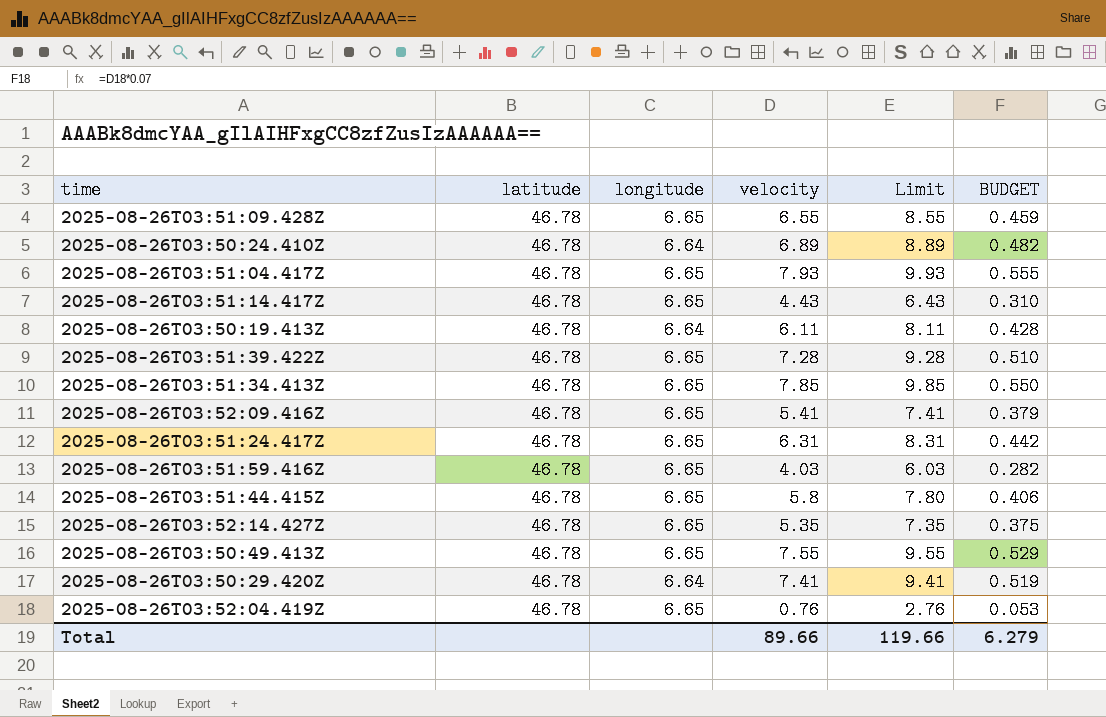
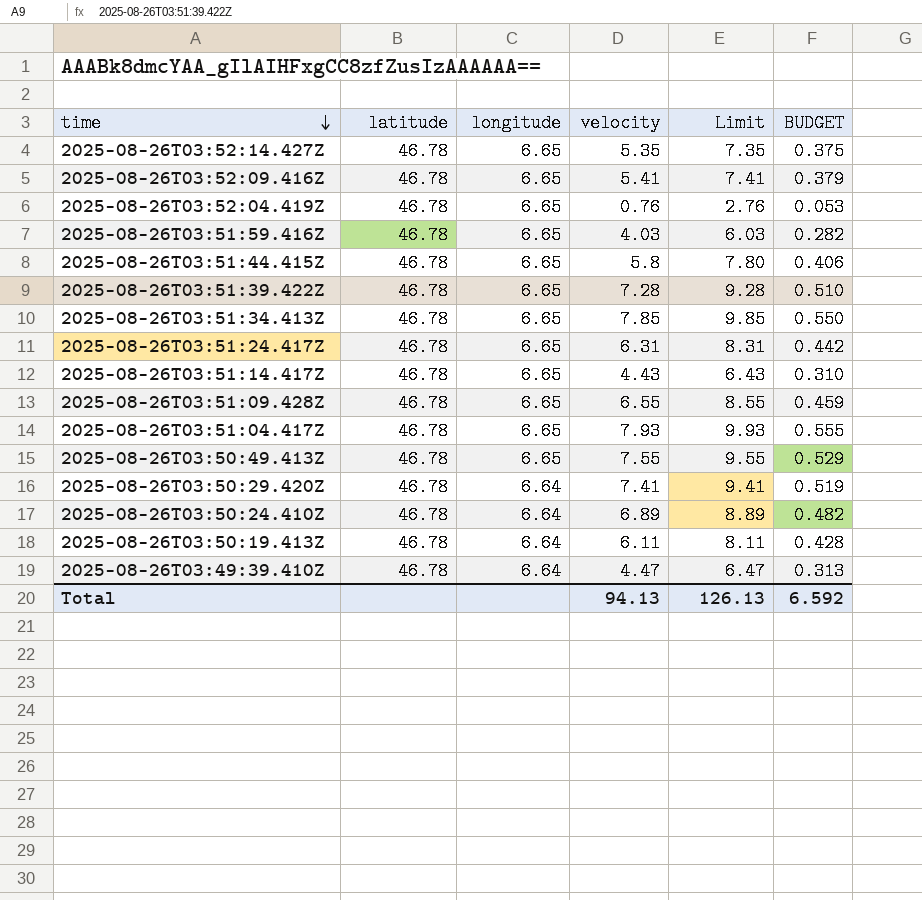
row order: none -> time descending
row 2025-08-26T03:49:39.410Z: none -> 46.78 | 6.64 | 4.47 | 6.47 | 0.313
Total | velocity: 89.66 -> 94.13
Total | Limit: 119.66 -> 126.13
Total | BUDGET: 6.279 -> 6.592

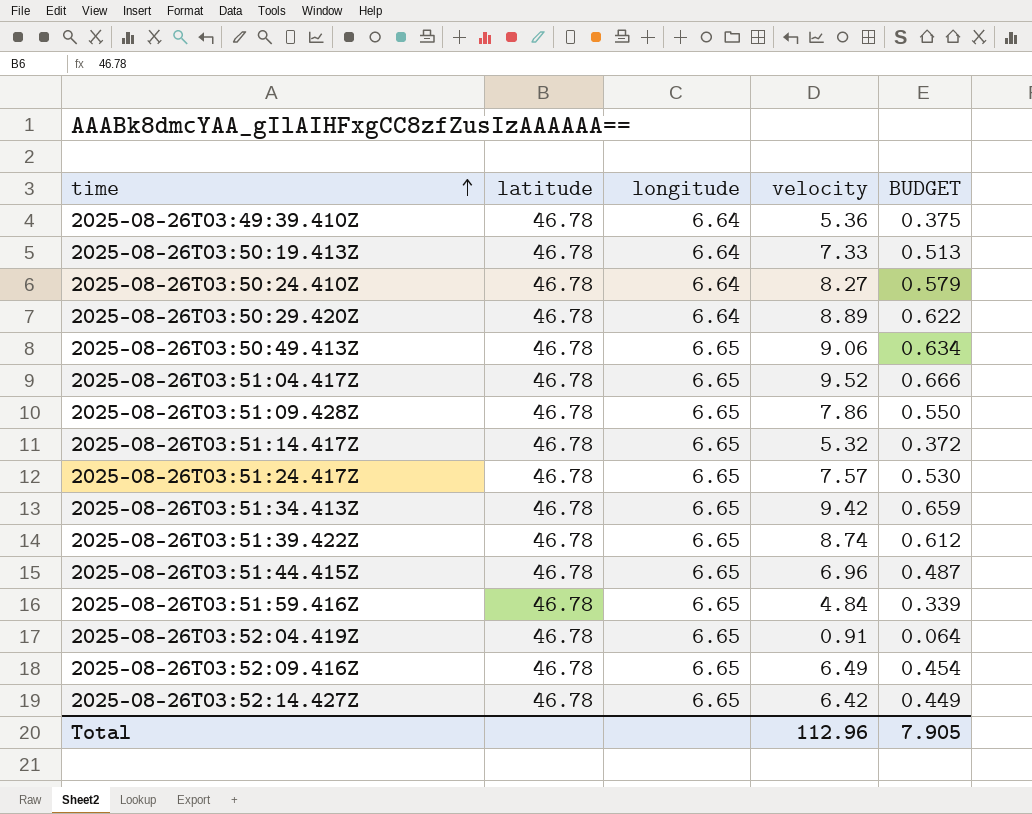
row order: time descending -> time ascending
column Limit | formula: [velocity] + 2 -> none
2025-08-26T03:49:39.410Z | velocity: 4.47 -> 5.36
2025-08-26T03:49:39.410Z | BUDGET: 0.313 -> 0.375
2025-08-26T03:50:19.413Z | velocity: 6.11 -> 7.33
2025-08-26T03:50:19.413Z | BUDGET: 0.428 -> 0.513
2025-08-26T03:50:24.410Z | velocity: 6.89 -> 8.27
2025-08-26T03:50:24.410Z | BUDGET: 0.482 -> 0.579
2025-08-26T03:50:29.420Z | velocity: 7.41 -> 8.89
2025-08-26T03:50:29.420Z | BUDGET: 0.519 -> 0.622
2025-08-26T03:50:49.413Z | velocity: 7.55 -> 9.06
2025-08-26T03:50:49.413Z | BUDGET: 0.529 -> 0.634
2025-08-26T03:51:04.417Z | velocity: 7.93 -> 9.52
2025-08-26T03:51:04.417Z | BUDGET: 0.555 -> 0.666
2025-08-26T03:51:09.428Z | velocity: 6.55 -> 7.86
2025-08-26T03:51:09.428Z | BUDGET: 0.459 -> 0.550
2025-08-26T03:51:14.417Z | velocity: 4.43 -> 5.32
2025-08-26T03:51:14.417Z | BUDGET: 0.310 -> 0.372
2025-08-26T03:51:24.417Z | velocity: 6.31 -> 7.57
2025-08-26T03:51:24.417Z | BUDGET: 0.442 -> 0.530
2025-08-26T03:51:34.413Z | velocity: 7.85 -> 9.42
2025-08-26T03:51:34.413Z | BUDGET: 0.550 -> 0.659
2025-08-26T03:51:39.422Z | velocity: 7.28 -> 8.74
2025-08-26T03:51:39.422Z | BUDGET: 0.510 -> 0.612
2025-08-26T03:51:44.415Z | velocity: 5.8 -> 6.96
2025-08-26T03:51:44.415Z | BUDGET: 0.406 -> 0.487
2025-08-26T03:51:59.416Z | velocity: 4.03 -> 4.84
2025-08-26T03:51:59.416Z | BUDGET: 0.282 -> 0.339
2025-08-26T03:52:04.419Z | velocity: 0.76 -> 0.91
2025-08-26T03:52:04.419Z | BUDGET: 0.053 -> 0.064
2025-08-26T03:52:09.416Z | velocity: 5.41 -> 6.49
2025-08-26T03:52:09.416Z | BUDGET: 0.379 -> 0.454
2025-08-26T03:52:14.427Z | velocity: 5.35 -> 6.42
2025-08-26T03:52:14.427Z | BUDGET: 0.375 -> 0.449
Total | velocity: 94.13 -> 112.96
Total | BUDGET: 6.592 -> 7.905

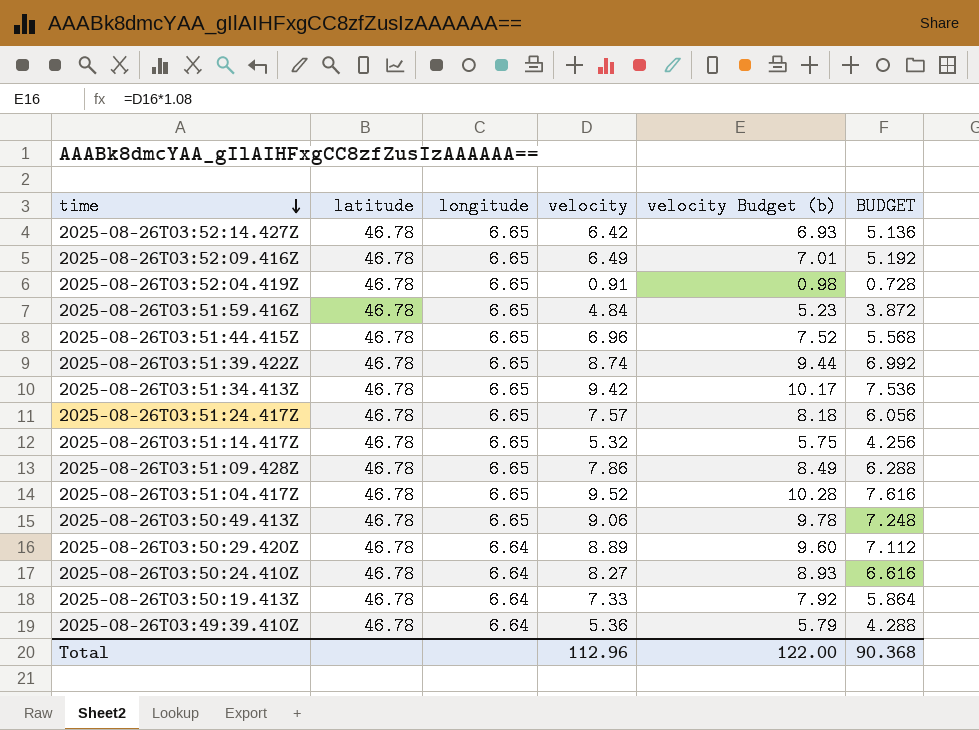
row order: time ascending -> time descending
column velocity Budget (b) | formula: none -> [velocity] * 1.08
column BUDGET | formula: [velocity] * 0.07 -> [velocity] * 0.8
Total | BUDGET: 7.905 -> 90.368

